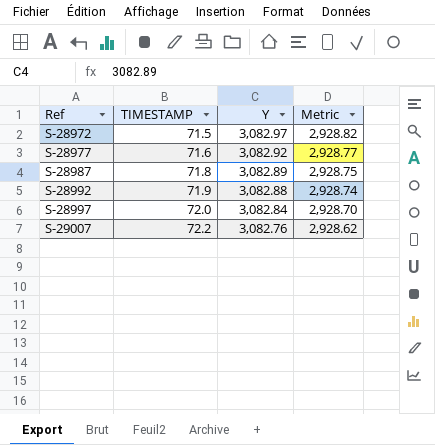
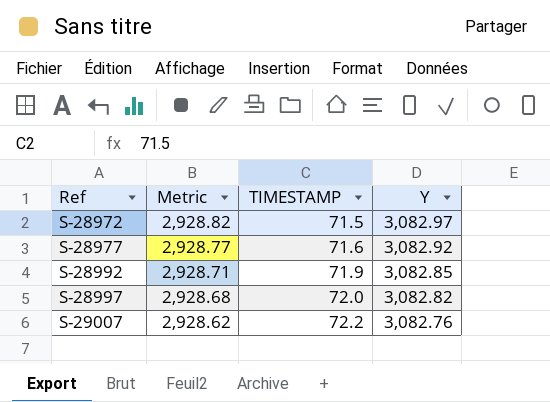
column Metric | position: 4 -> 2
row S-28987: 71.8 | 3,082.89 | 2,928.75 -> none
S-28992 | Metric: 2,928.74 -> 2,928.71
S-28992 | Y: 3,082.88 -> 3,082.85
S-28997 | Metric: 2,928.70 -> 2,928.68
S-28997 | Y: 3,082.84 -> 3,082.82

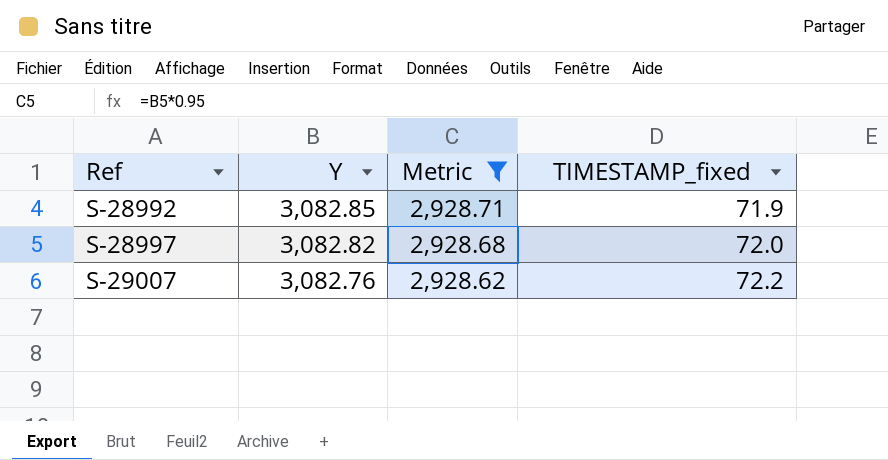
filter: none -> Metric <= 2,928.71
column Y | position: 4 -> 2
column name: TIMESTAMP -> TIMESTAMP_fixed

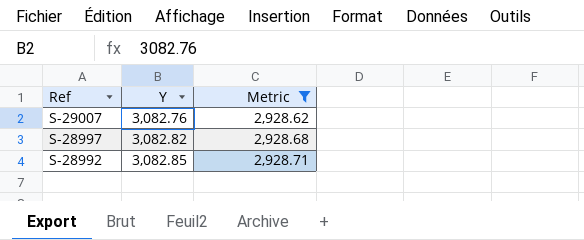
row order: Ref ascending -> Ref descending
column TIMESTAMP_fixed | position: 4 -> none

